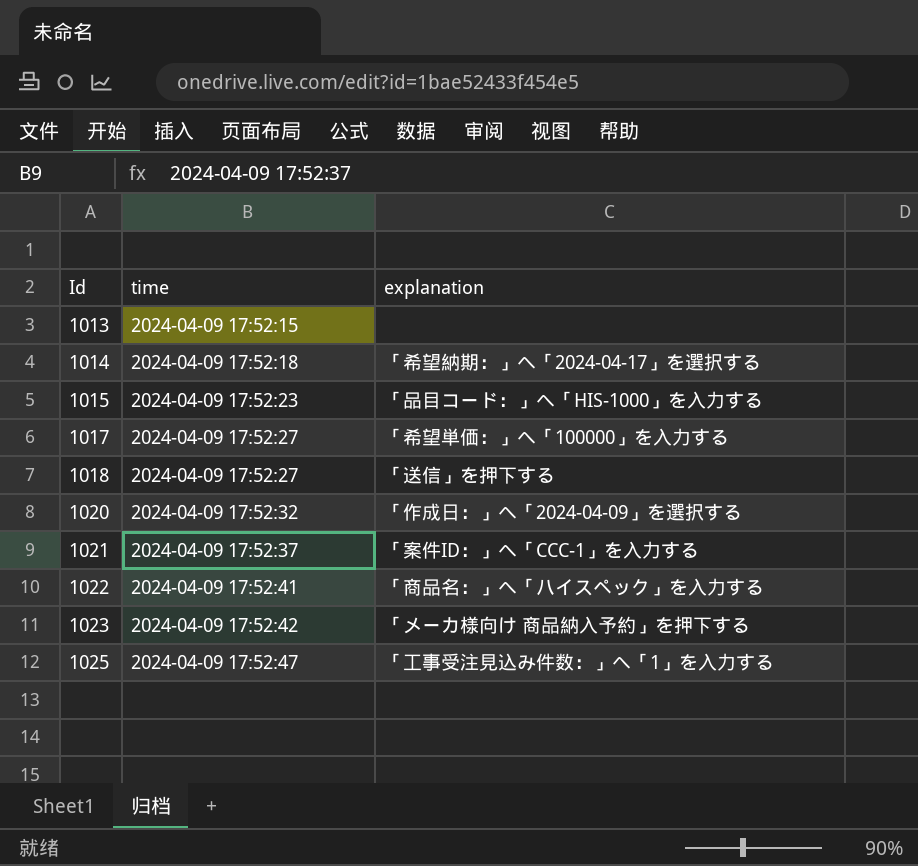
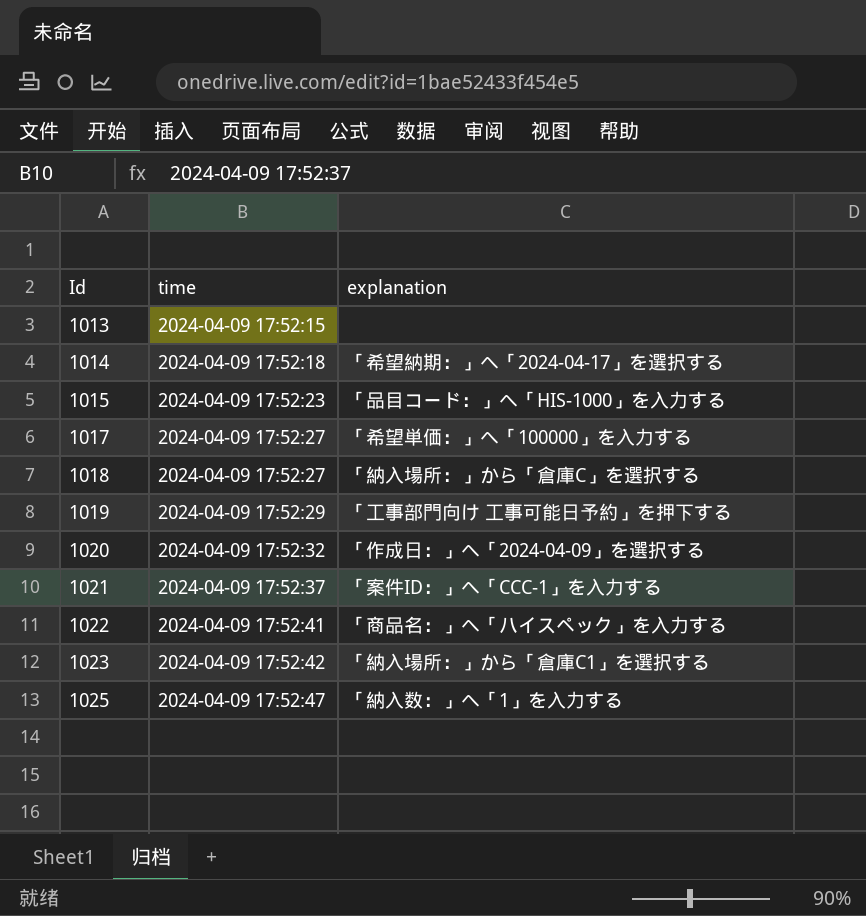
1018 | explanation: 「送信」を押下する -> 「納入場所：」から「倉庫C」を選択する
row 1019: none -> 2024-04-09 17:52:29 | 「工事部門向け 工事可能日予約」を押下する
1023 | explanation: 「メーカ様向け 商品納入予約」を押下する -> 「納入場所：」から「倉庫C1」を選択する
1025 | explanation: 「工事受注見込み件数：」へ「1」を入力する -> 「納入数：」へ「1」を入力する

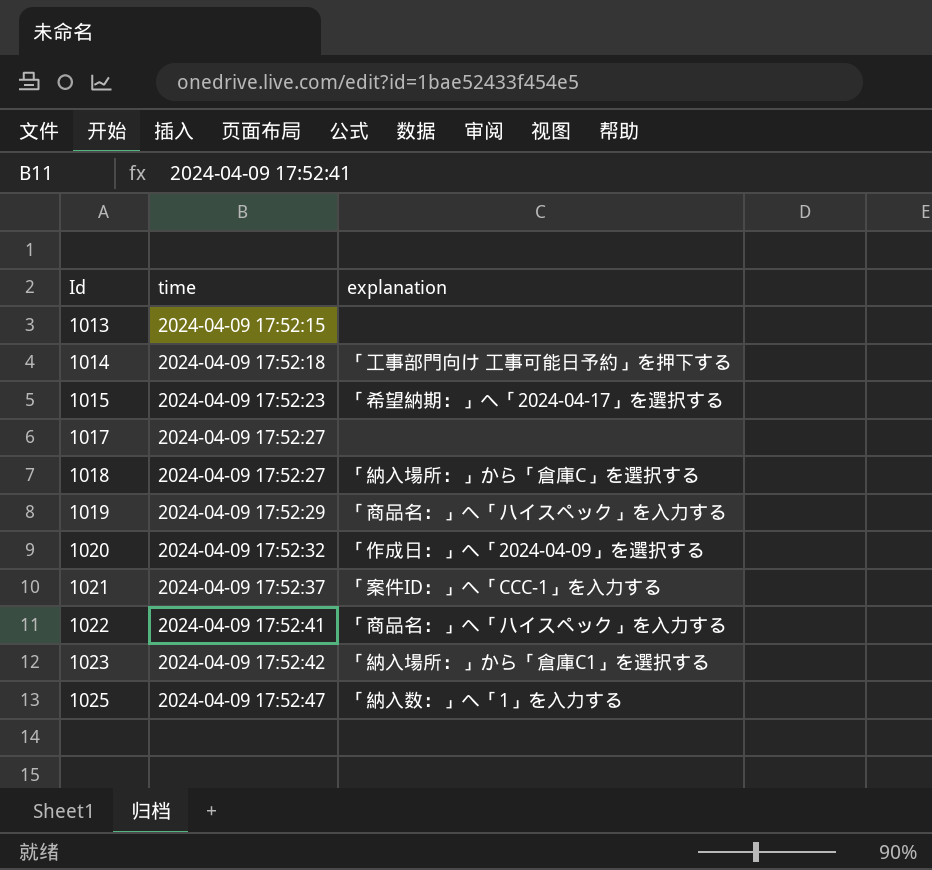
1014 | explanation: 「希望納期：」へ「2024-04-17」を選択する -> 「工事部門向け 工事可能日予約」を押下する
1015 | explanation: 「品目コード：」へ「HIS-1000」を入力する -> 「希望納期：」へ「2024-04-17」を選択する
1017 | explanation: 「希望単価：」へ「100000」を入力する -> none
1019 | explanation: 「工事部門向け 工事可能日予約」を押下する -> 「商品名：」へ「ハイスペック」を入力する

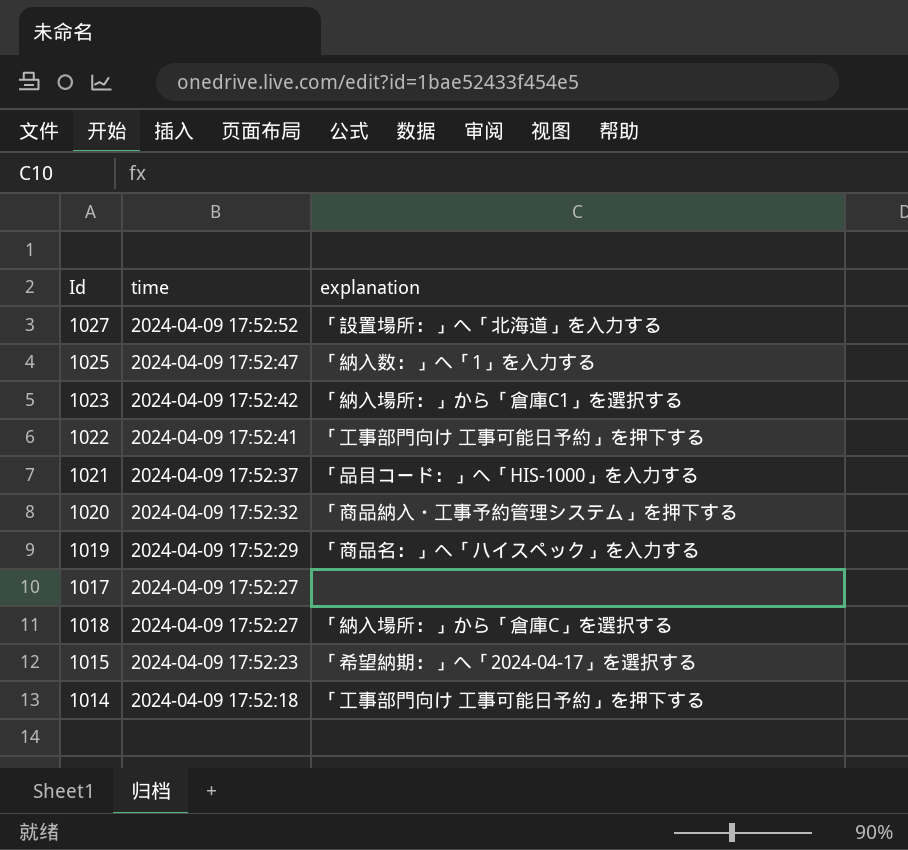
row order: Id ascending -> time descending
row 1013: 2024-04-09 17:52:15 | none -> none
row 1027: none -> 2024-04-09 17:52:52 | 「設置場所：」へ「北海道」を入力する
1022 | explanation: 「商品名：」へ「ハイスペック」を入力する -> 「工事部門向け 工事可能日予約」を押下する
1021 | explanation: 「案件ID：」へ「CCC-1」を入力する -> 「品目コード：」へ「HIS-1000」を入力する
1020 | explanation: 「作成日：」へ「2024-04-09」を選択する -> 「商品納入・工事予約管理システム」を押下する

